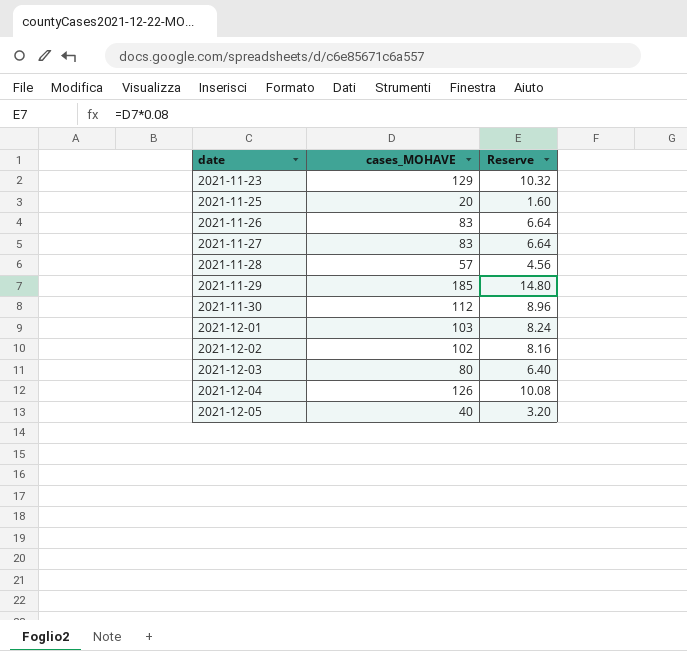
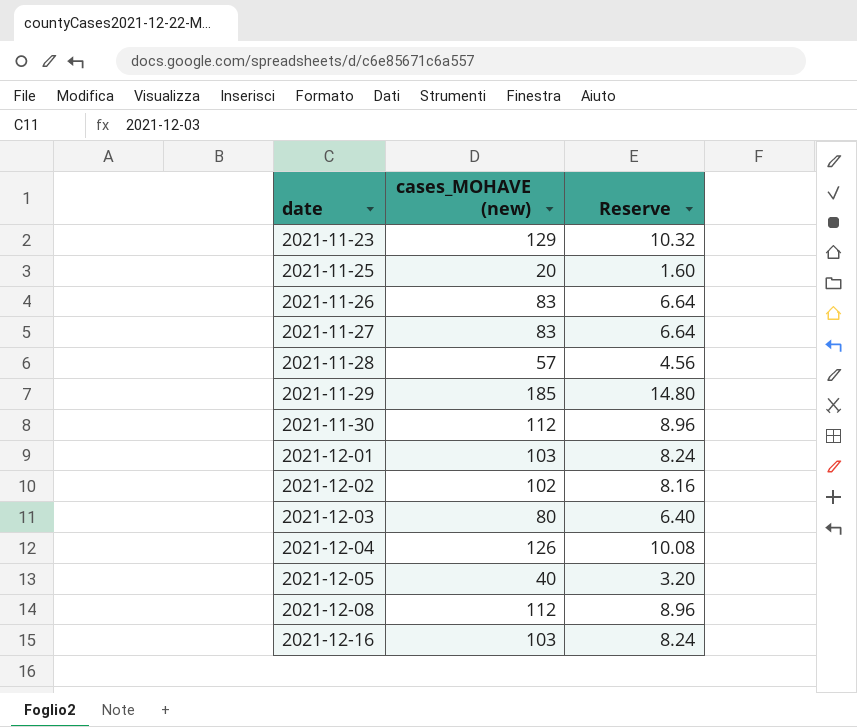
column name: cases_MOHAVE -> cases_MOHAVE (new)
row 2021-12-08: none -> 112 | 8.96
row 2021-12-16: none -> 103 | 8.24

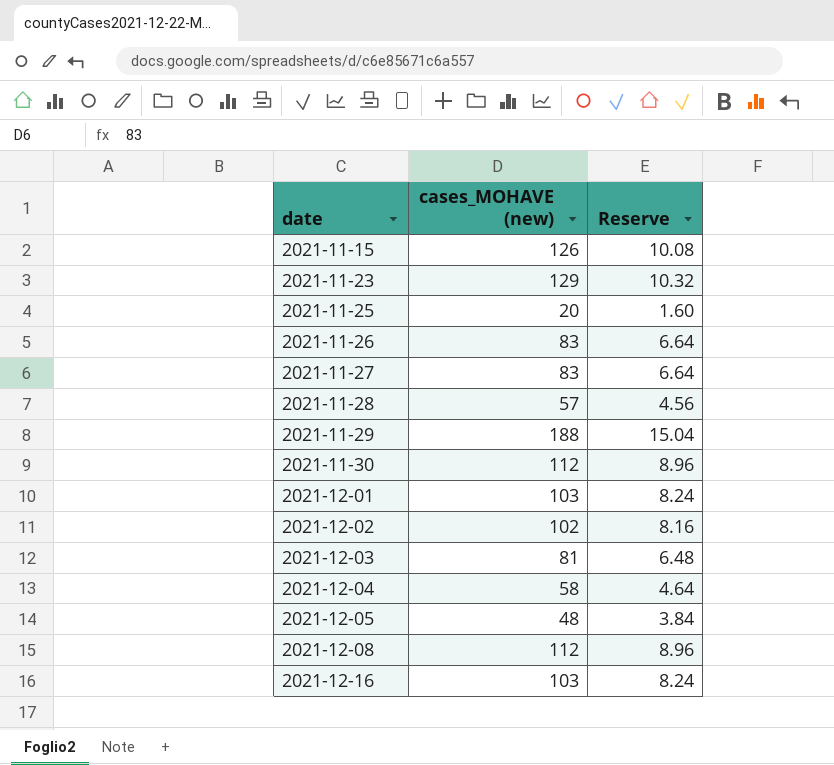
row 2021-11-15: none -> 126 | 10.08
2021-11-29 | cases_MOHAVE (new): 185 -> 188
2021-11-29 | Reserve: 14.80 -> 15.04
2021-12-03 | cases_MOHAVE (new): 80 -> 81
2021-12-03 | Reserve: 6.40 -> 6.48
2021-12-04 | cases_MOHAVE (new): 126 -> 58
2021-12-04 | Reserve: 10.08 -> 4.64
2021-12-05 | cases_MOHAVE (new): 40 -> 48
2021-12-05 | Reserve: 3.20 -> 3.84

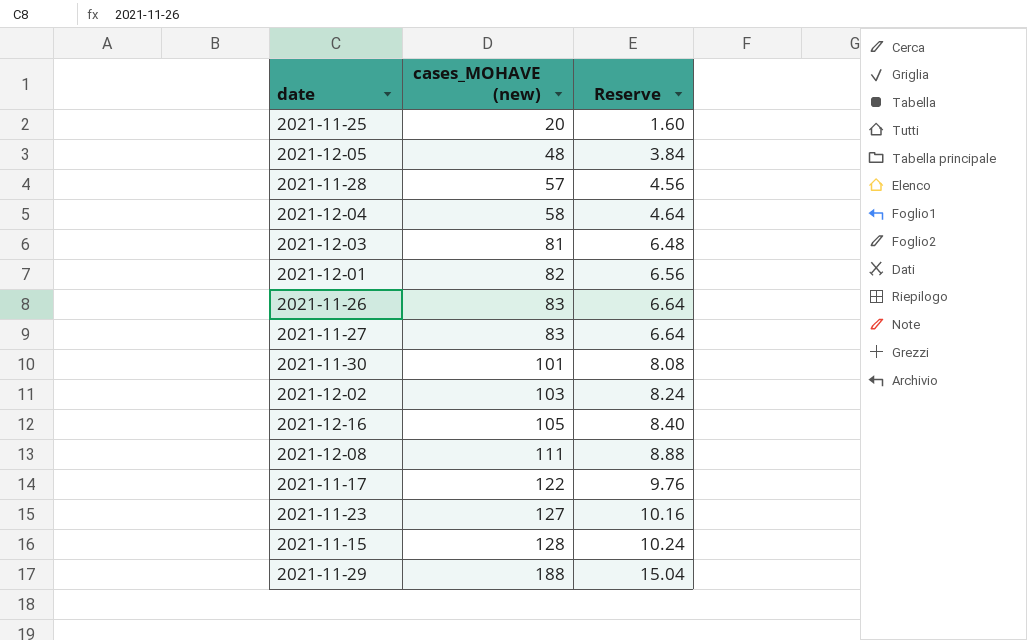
row order: date ascending -> cases_MOHAVE (new) ascending
2021-12-01 | cases_MOHAVE (new): 103 -> 82
2021-12-01 | Reserve: 8.24 -> 6.56
2021-11-30 | cases_MOHAVE (new): 112 -> 101
2021-11-30 | Reserve: 8.96 -> 8.08
2021-12-02 | cases_MOHAVE (new): 102 -> 103
2021-12-02 | Reserve: 8.16 -> 8.24
2021-12-16 | cases_MOHAVE (new): 103 -> 105
2021-12-16 | Reserve: 8.24 -> 8.40
2021-12-08 | cases_MOHAVE (new): 112 -> 111
2021-12-08 | Reserve: 8.96 -> 8.88
row 2021-11-17: none -> 122 | 9.76
2021-11-23 | cases_MOHAVE (new): 129 -> 127
2021-11-23 | Reserve: 10.32 -> 10.16
2021-11-15 | cases_MOHAVE (new): 126 -> 128
2021-11-15 | Reserve: 10.08 -> 10.24

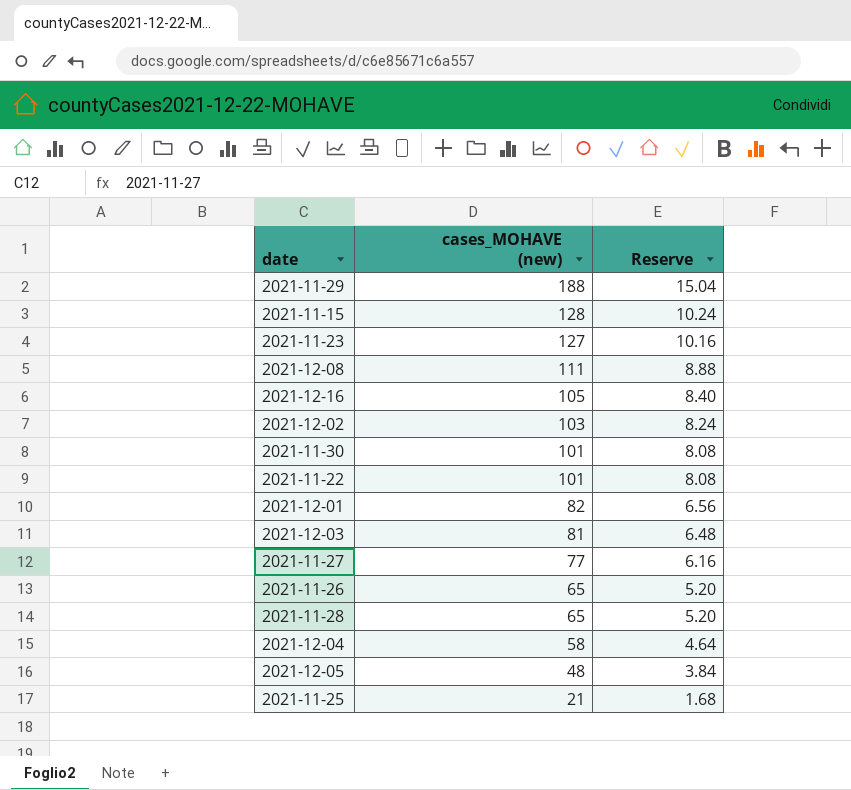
row order: cases_MOHAVE (new) ascending -> cases_MOHAVE (new) descending
row 2021-11-17: 122 | 9.76 -> none
row 2021-11-22: none -> 101 | 8.08
2021-11-27 | cases_MOHAVE (new): 83 -> 77
2021-11-27 | Reserve: 6.64 -> 6.16
2021-11-26 | cases_MOHAVE (new): 83 -> 65
2021-11-26 | Reserve: 6.64 -> 5.20
2021-11-28 | cases_MOHAVE (new): 57 -> 65
2021-11-28 | Reserve: 4.56 -> 5.20
2021-11-25 | cases_MOHAVE (new): 20 -> 21
2021-11-25 | Reserve: 1.60 -> 1.68

